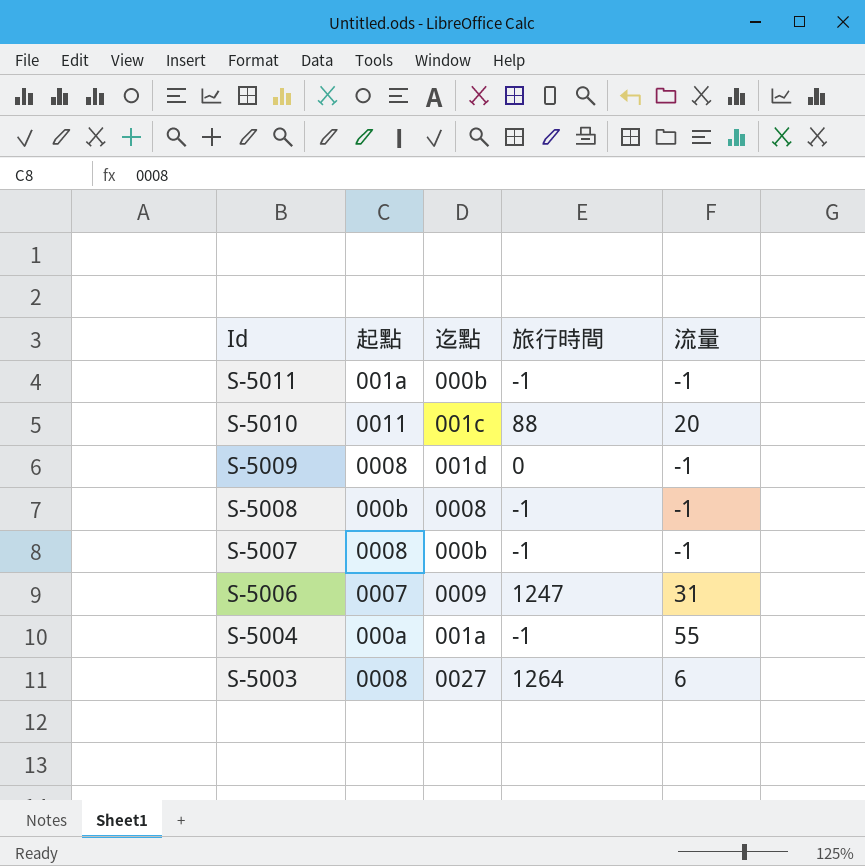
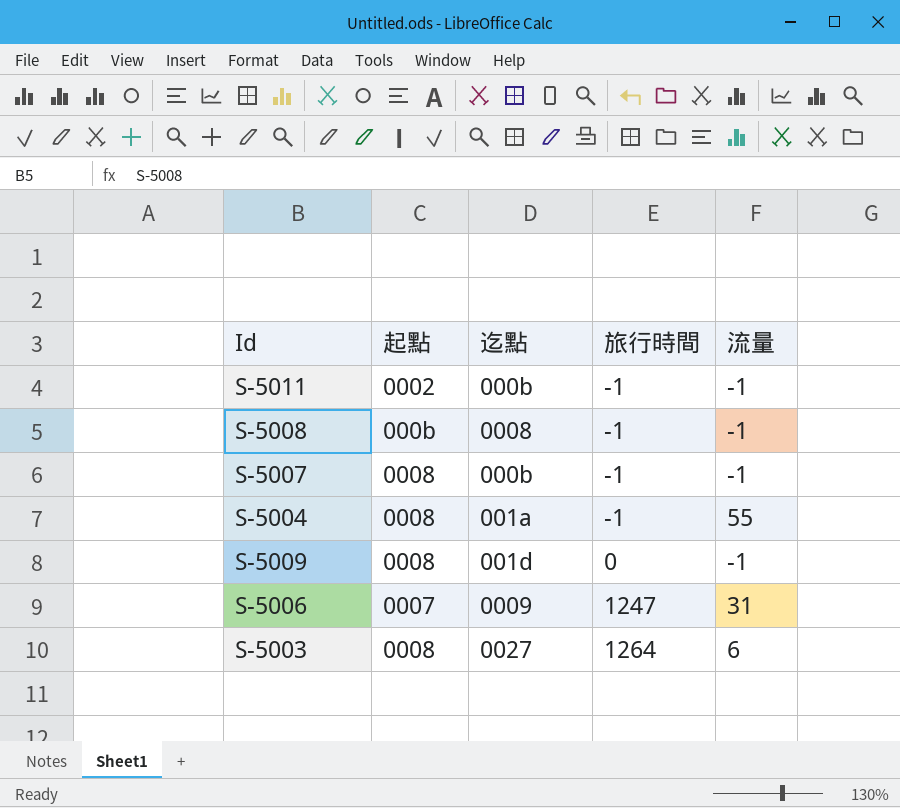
row order: Id descending -> 旅行時間 ascending
row S-5010: 0011 | 001c | 88 | 20 -> none
S-5011 | 起點: 001a -> 0002
S-5004 | 起點: 000a -> 0008

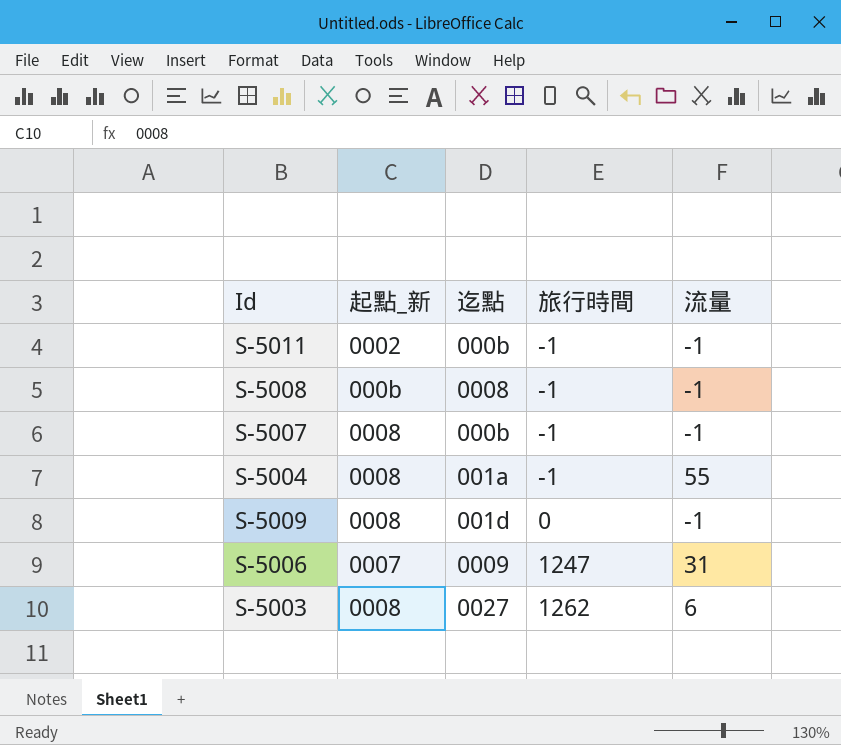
column name: 起點 -> 起點_新
S-5003 | 旅行時間: 1264 -> 1262

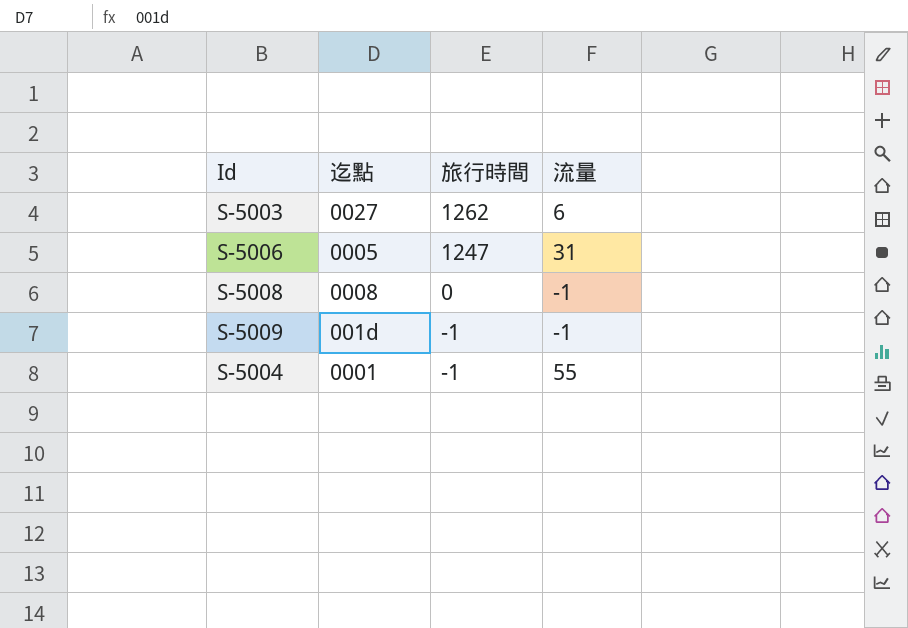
row order: 旅行時間 ascending -> 旅行時間 descending
column 起點_新 | position: 2 -> none
row S-5011: 0002 | 000b | -1 | -1 -> none
row S-5007: 0008 | 000b | -1 | -1 -> none
S-5006 | 迄點: 0009 -> 0005
S-5008 | 旅行時間: -1 -> 0
S-5009 | 旅行時間: 0 -> -1
S-5004 | 迄點: 001a -> 0001

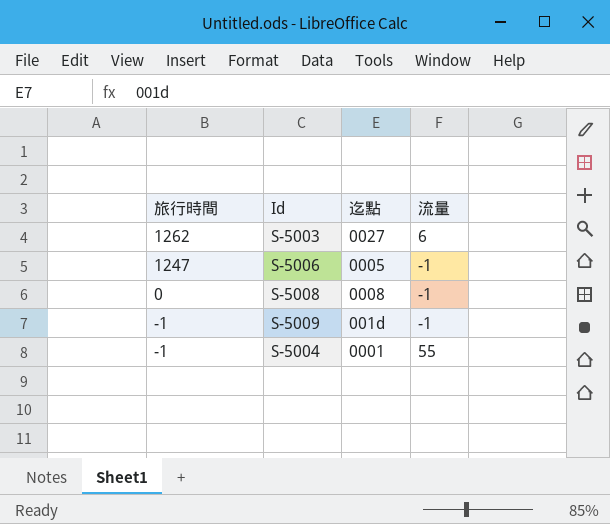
column 旅行時間 | position: 3 -> 1
S-5006 | 流量: 31 -> -1

